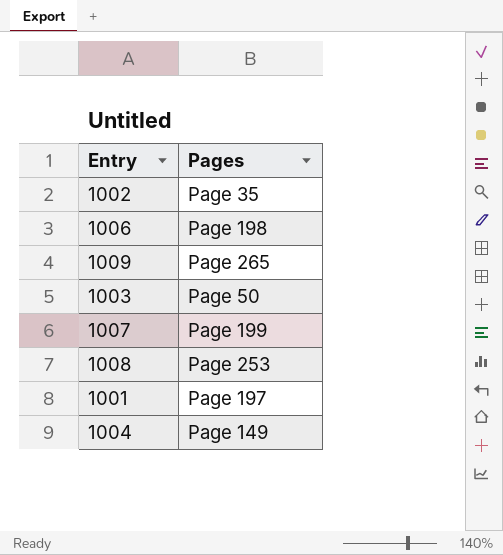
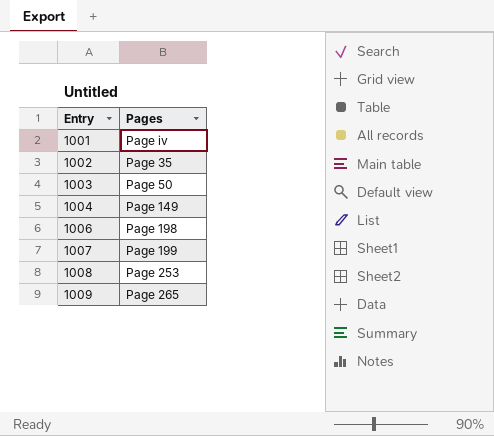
row order: none -> Entry ascending
1001 | Pages: Page 197 -> Page iv

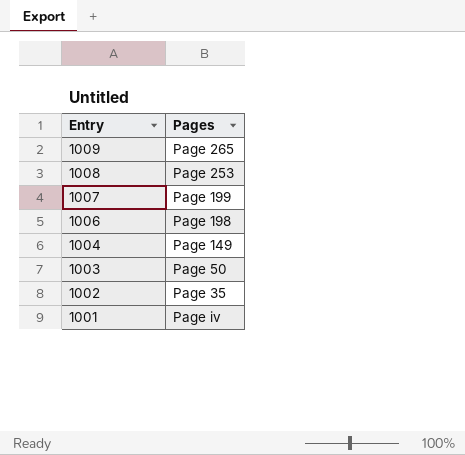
row order: Entry ascending -> Entry descending

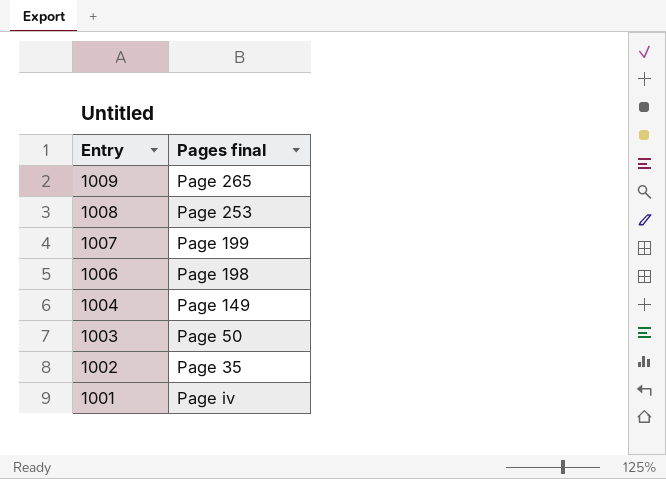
column name: Pages -> Pages final

